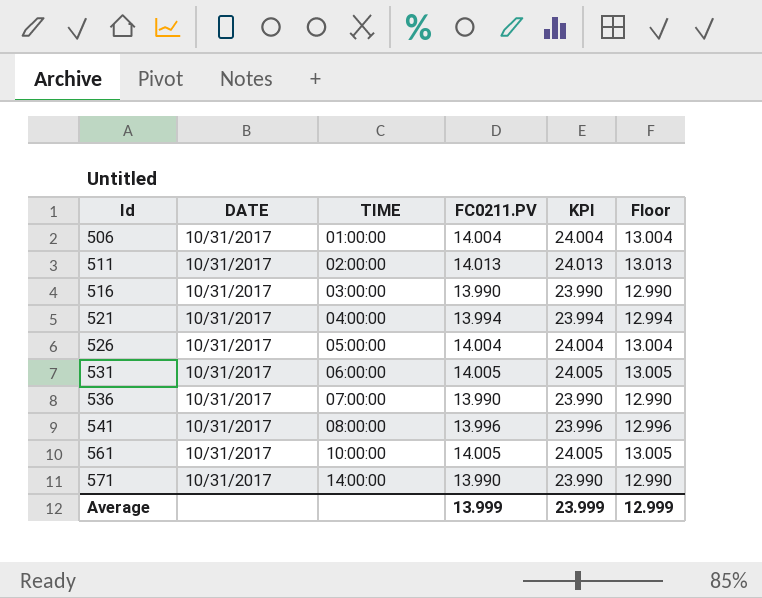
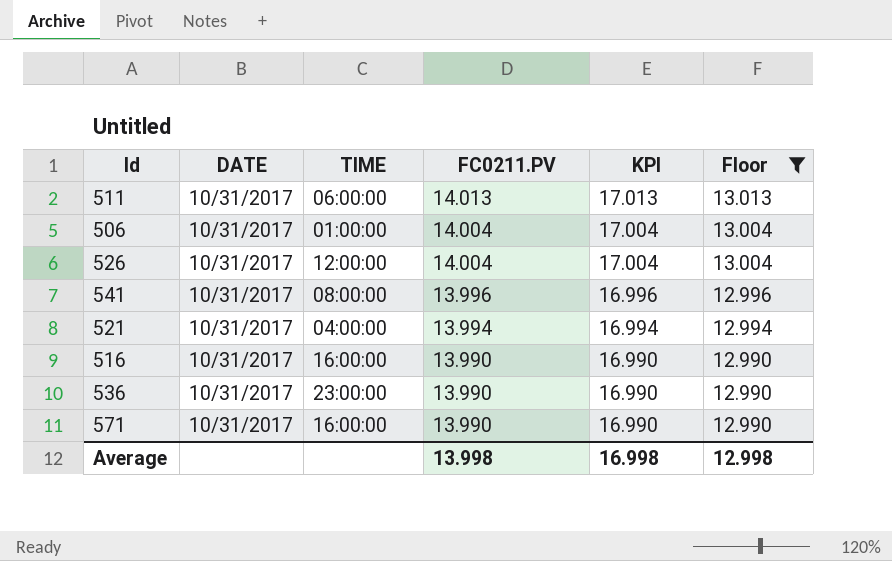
filter: none -> Floor != 13.005
row order: Id ascending -> FC0211.PV descending
column KPI | formula: [FC0211.PV] + 10 -> [FC0211.PV] + 3
511 | TIME: 02:00:00 -> 06:00:00
526 | TIME: 05:00:00 -> 12:00:00
516 | TIME: 03:00:00 -> 16:00:00
536 | TIME: 07:00:00 -> 23:00:00
571 | TIME: 14:00:00 -> 16:00:00
Average | FC0211.PV: 13.999 -> 13.998
Average | KPI: 23.999 -> 16.998
Average | Floor: 12.999 -> 12.998

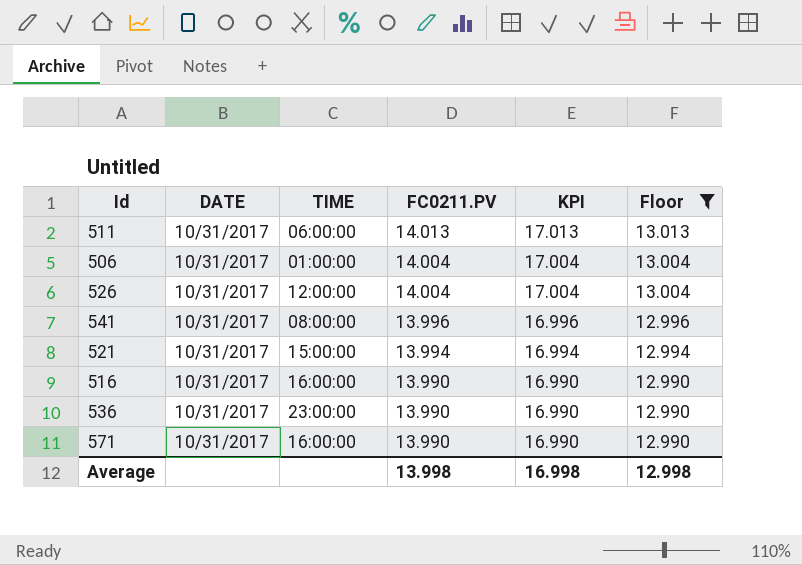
521 | TIME: 04:00:00 -> 15:00:00

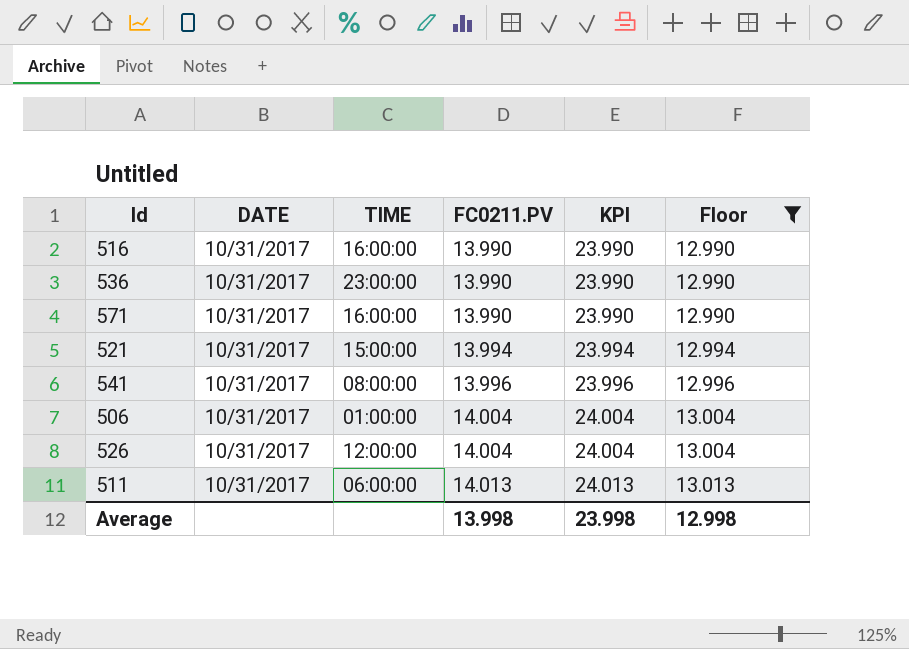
row order: FC0211.PV descending -> FC0211.PV ascending
column KPI | formula: [FC0211.PV] + 3 -> [FC0211.PV] + 10
Average | KPI: 16.998 -> 23.998

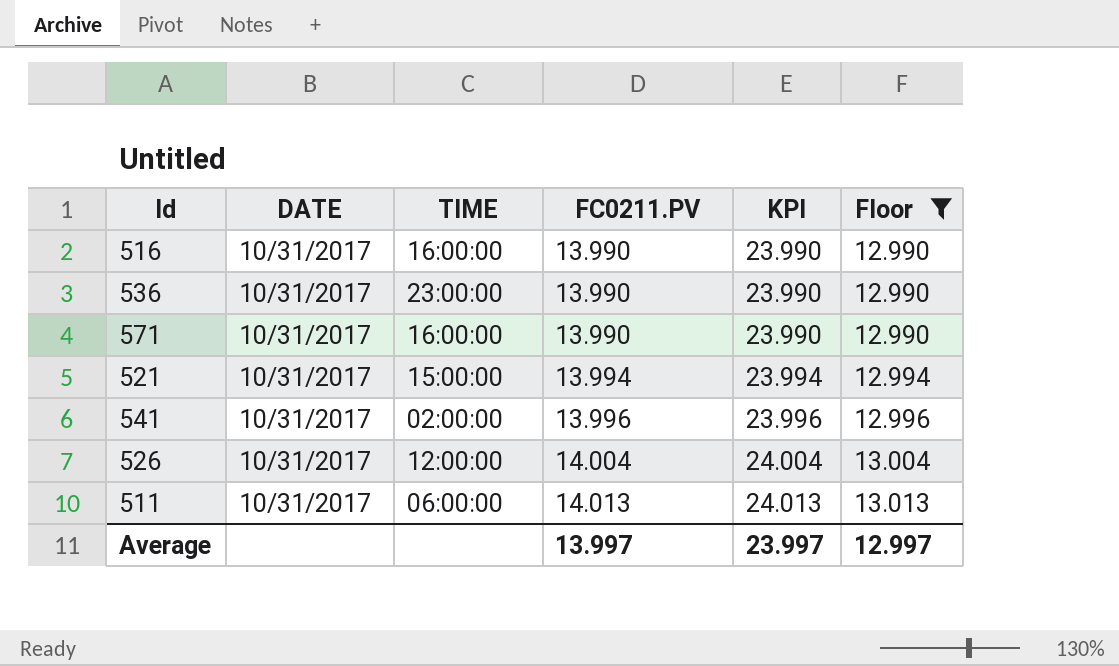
row 506: 10/31/2017 | 01:00:00 | 14.004 | 24.004 | 13.004 -> none
541 | TIME: 08:00:00 -> 02:00:00
Average | FC0211.PV: 13.998 -> 13.997
Average | KPI: 23.998 -> 23.997
Average | Floor: 12.998 -> 12.997

